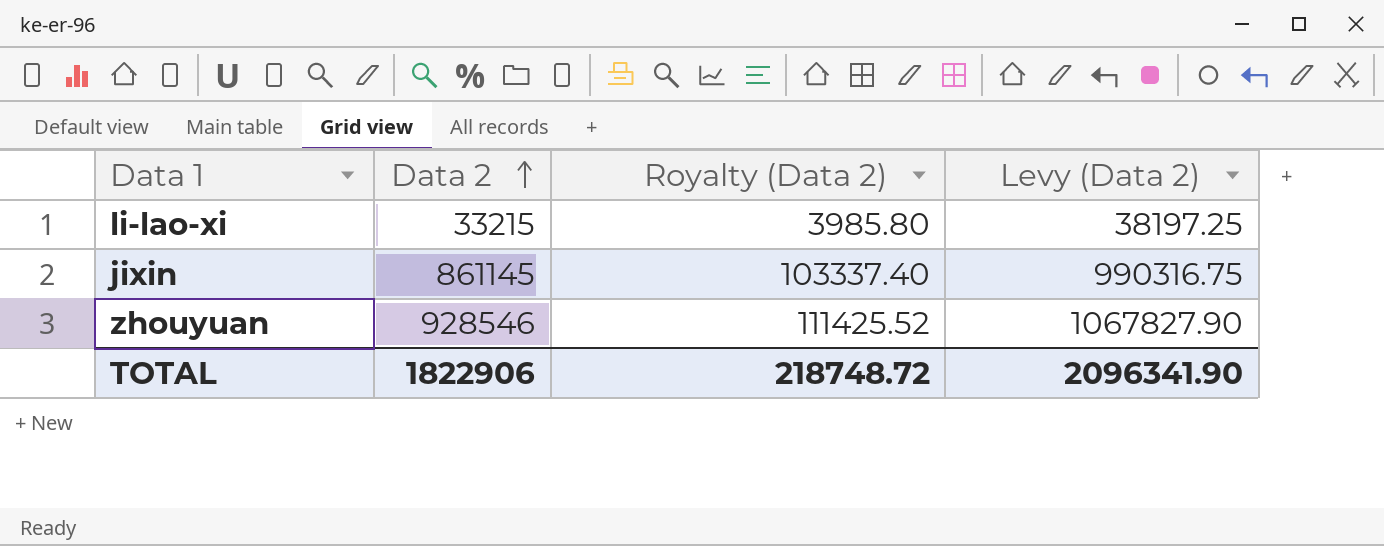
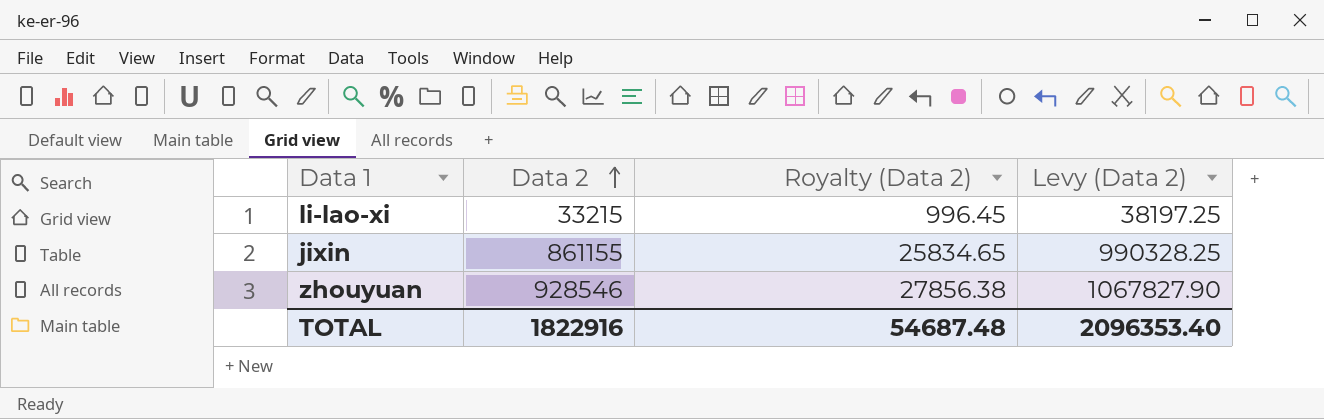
column Royalty (Data 2) | formula: [Data 2] * 0.12 -> [Data 2] * 0.03
jixin | Data 2: 861145 -> 861155
jixin | Levy (Data 2): 990316.75 -> 990328.25
TOTAL | Data 2: 1822906 -> 1822916
TOTAL | Royalty (Data 2): 218748.72 -> 54687.48
TOTAL | Levy (Data 2): 2096341.90 -> 2096353.40

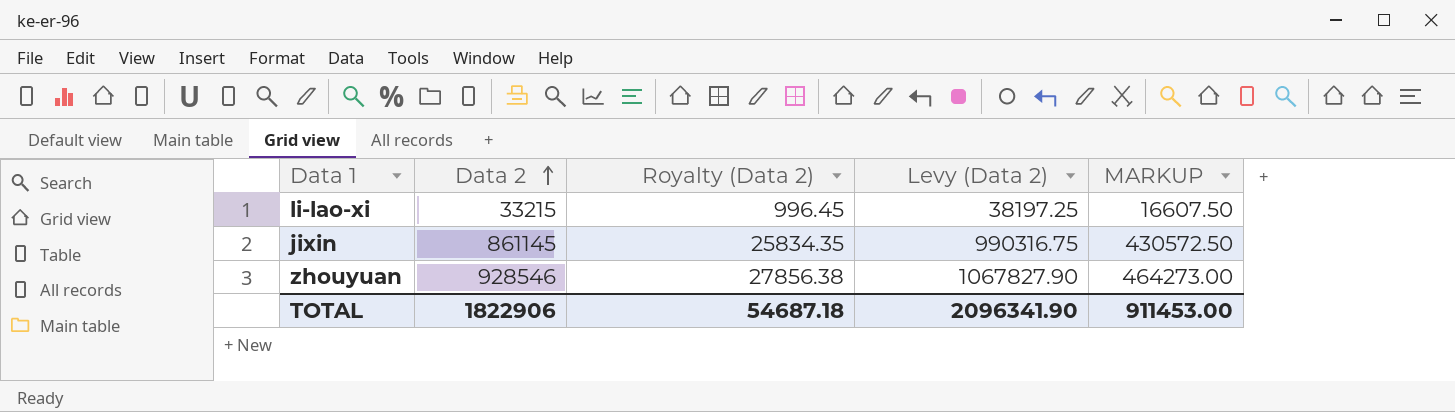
column MARKUP | formula: none -> [Data 2] * 0.5
jixin | Data 2: 861155 -> 861145
jixin | Royalty (Data 2): 25834.65 -> 25834.35
jixin | Levy (Data 2): 990328.25 -> 990316.75
TOTAL | Data 2: 1822916 -> 1822906
TOTAL | Royalty (Data 2): 54687.48 -> 54687.18
TOTAL | Levy (Data 2): 2096353.40 -> 2096341.90

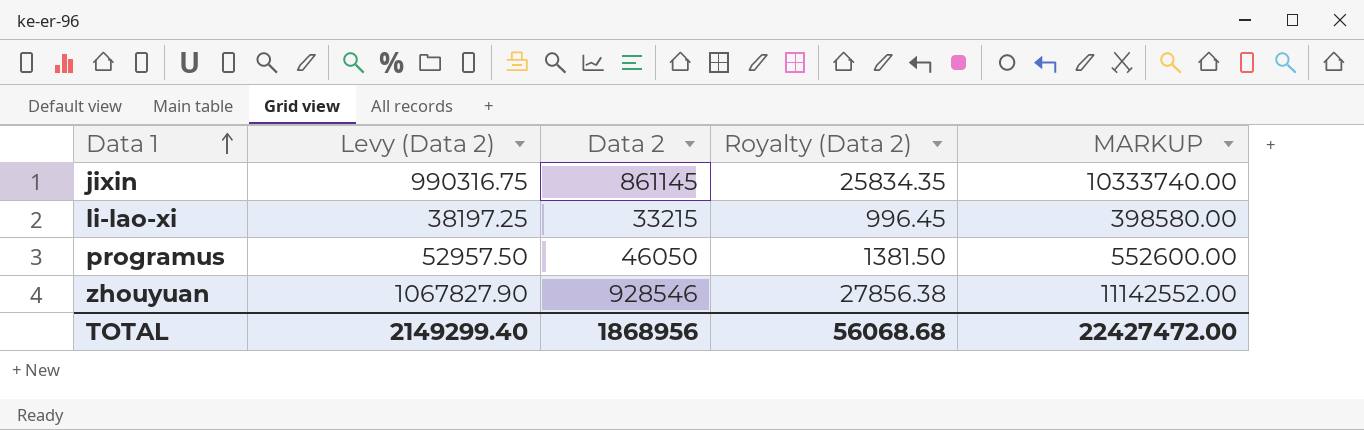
row order: Data 2 ascending -> Data 1 ascending
column Levy (Data 2) | position: 4 -> 2
column MARKUP | formula: [Data 2] * 0.5 -> [Data 2] * 12
row programus: none -> 52957.50 | 46050 | 1381.50 | 552600.00
TOTAL | Levy (Data 2): 2096341.90 -> 2149299.40
TOTAL | Data 2: 1822906 -> 1868956
TOTAL | Royalty (Data 2): 54687.18 -> 56068.68
TOTAL | MARKUP: 911453.00 -> 22427472.00

